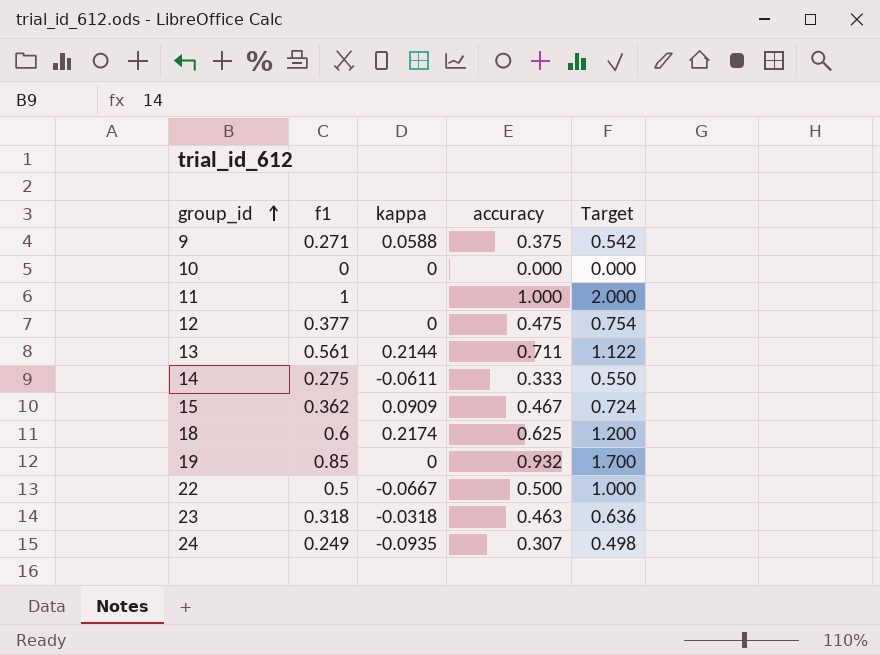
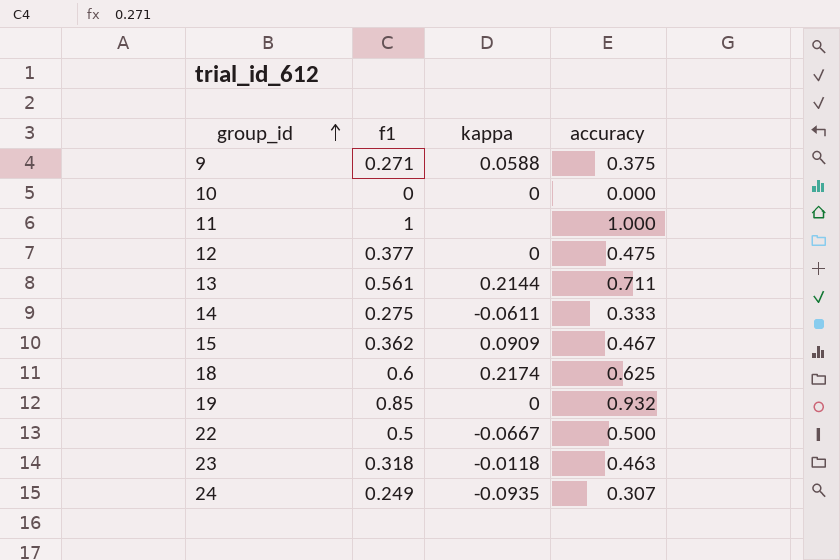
column Target | formula: [f1] * 2 -> none
23 | kappa: -0.0318 -> -0.0118

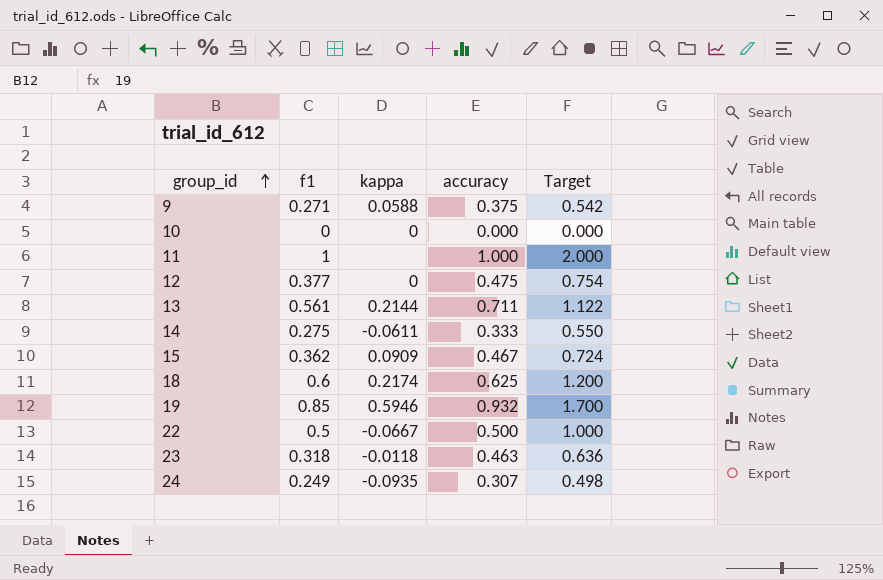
column Target | formula: none -> [f1] * 2
19 | kappa: 0 -> 0.5946

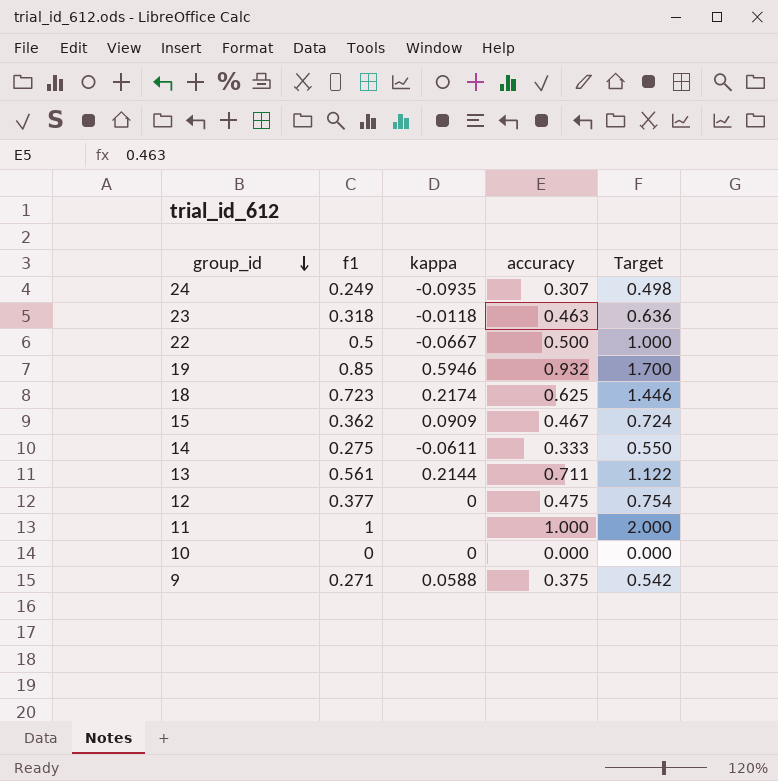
row order: group_id ascending -> group_id descending
18 | f1: 0.6 -> 0.723
18 | Target: 1.200 -> 1.446

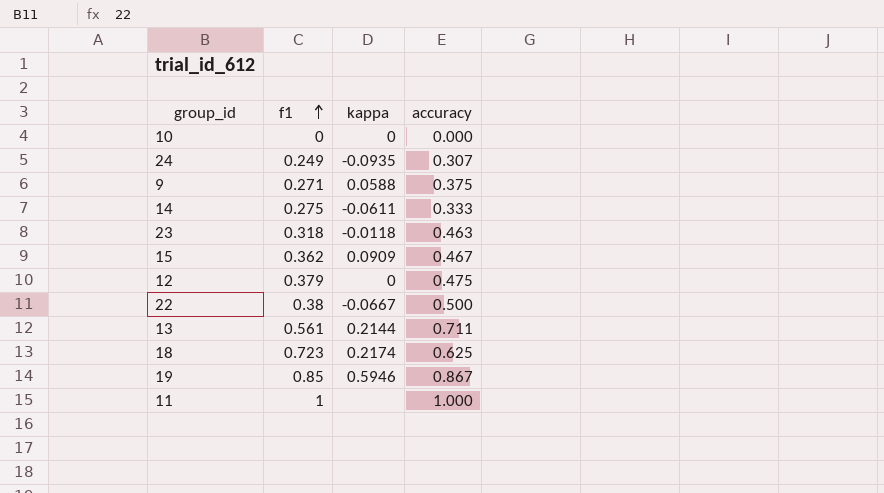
row order: group_id descending -> f1 ascending
column Target | formula: [f1] * 2 -> none
12 | f1: 0.377 -> 0.379
22 | f1: 0.5 -> 0.38
19 | accuracy: 0.932 -> 0.867

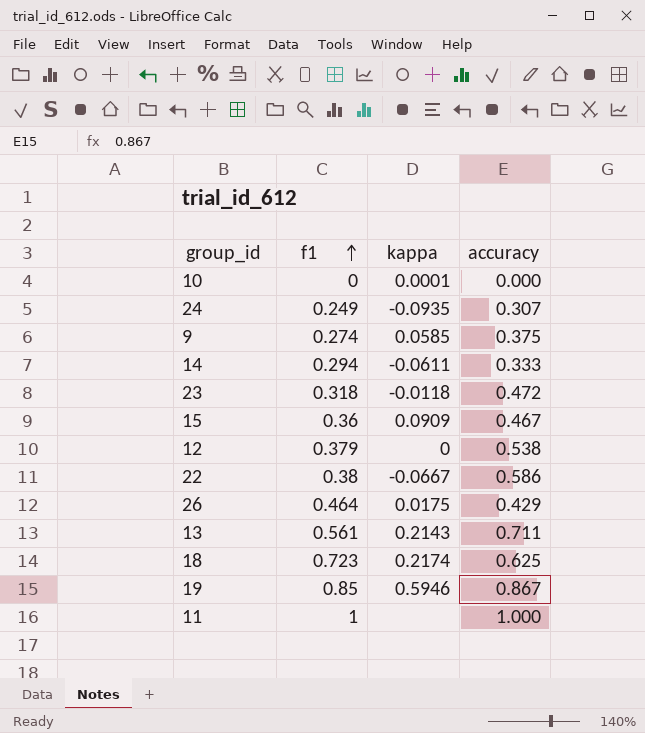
10 | kappa: 0 -> 0.0001
9 | f1: 0.271 -> 0.274
9 | kappa: 0.0588 -> 0.0585
14 | f1: 0.275 -> 0.294
23 | accuracy: 0.463 -> 0.472
15 | f1: 0.362 -> 0.36
12 | accuracy: 0.475 -> 0.538
22 | accuracy: 0.500 -> 0.586
row 26: none -> 0.464 | 0.0175 | 0.429
13 | kappa: 0.2144 -> 0.2143

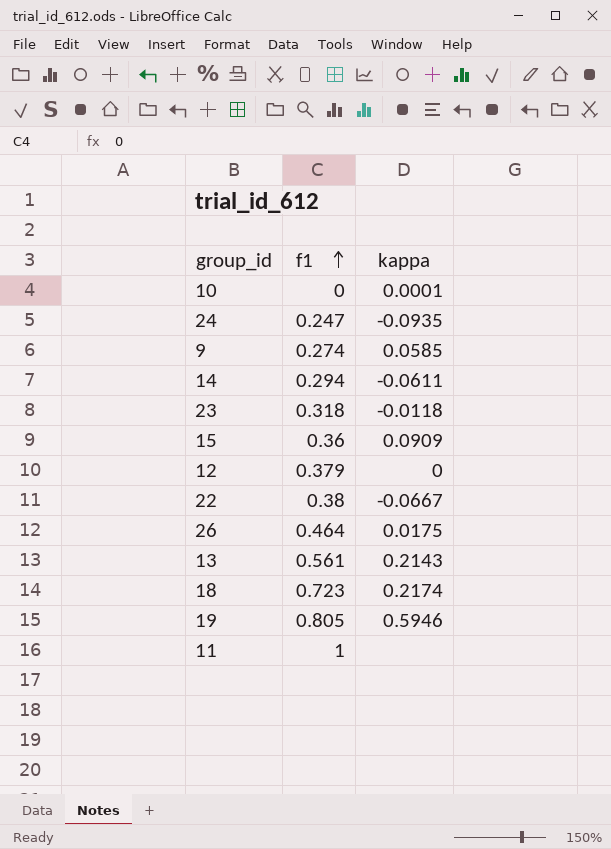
column accuracy | position: 4 -> none
24 | f1: 0.249 -> 0.247
19 | f1: 0.85 -> 0.805

